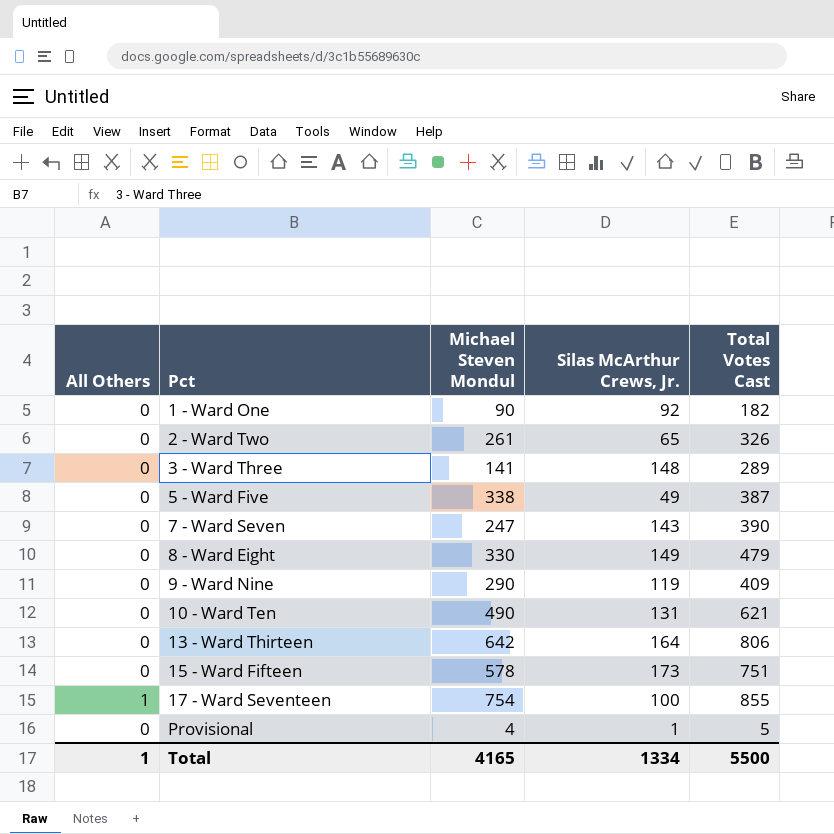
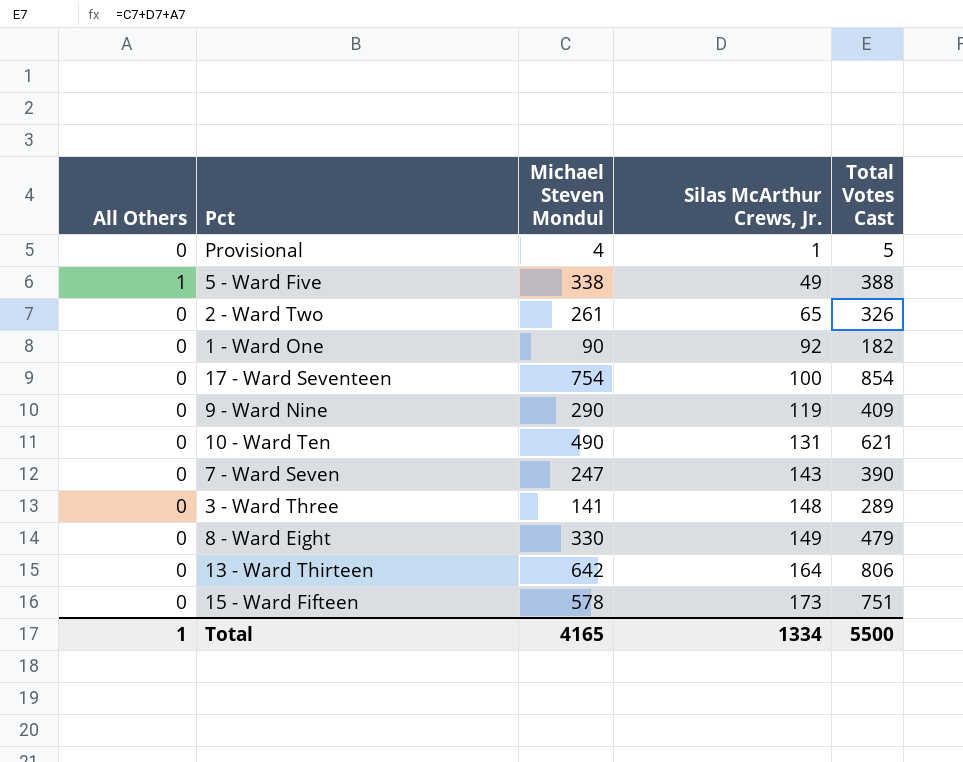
row order: Pct ascending -> Silas McArthur Crews, Jr. ascending
5 - Ward Five | All Others: 0 -> 1
5 - Ward Five | Total Votes Cast: 387 -> 388
17 - Ward Seventeen | All Others: 1 -> 0
17 - Ward Seventeen | Total Votes Cast: 855 -> 854

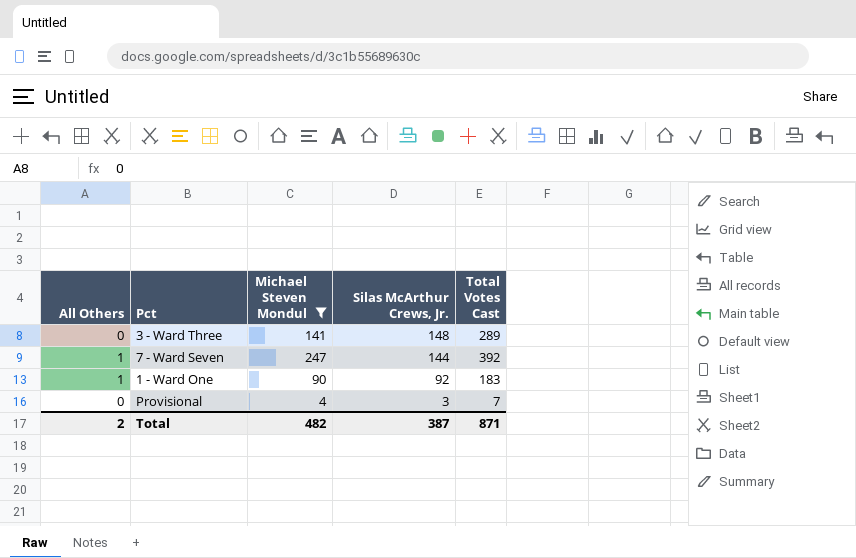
filter: none -> Michael Steven Mondul <= 247
row order: Silas McArthur Crews, Jr. ascending -> Silas McArthur Crews, Jr. descending
7 - Ward Seven | All Others: 0 -> 1
7 - Ward Seven | Silas McArthur Crews, Jr.: 143 -> 144
7 - Ward Seven | Total Votes Cast: 390 -> 392
1 - Ward One | All Others: 0 -> 1
1 - Ward One | Total Votes Cast: 182 -> 183
Provisional | Silas McArthur Crews, Jr.: 1 -> 3
Provisional | Total Votes Cast: 5 -> 7
Total | All Others: 1 -> 2
Total | Michael Steven Mondul: 4165 -> 482
Total | Silas McArthur Crews, Jr.: 1334 -> 387
Total | Total Votes Cast: 5500 -> 871

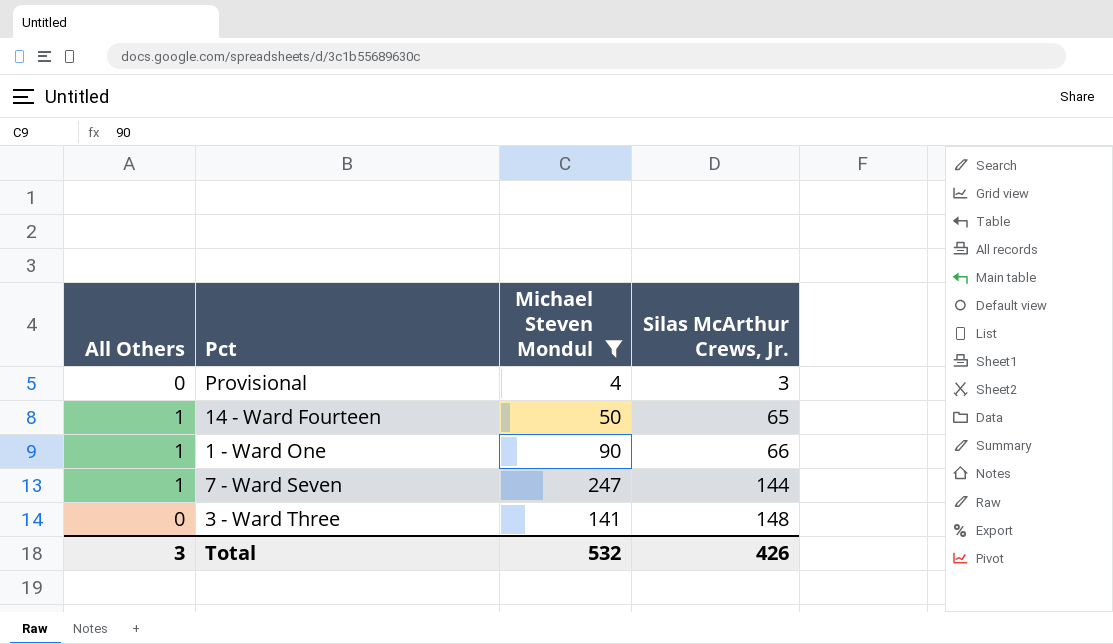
row order: Silas McArthur Crews, Jr. descending -> Silas McArthur Crews, Jr. ascending
column Total Votes Cast | formula: [All Others] + [Michael Steven Mondul] + [Silas McArthur Crews, Jr.] -> none
row 14 - Ward Fourteen: none -> 1 | 50 | 65
1 - Ward One | Silas McArthur Crews, Jr.: 92 -> 66
Total | All Others: 2 -> 3
Total | Michael Steven Mondul: 482 -> 532
Total | Silas McArthur Crews, Jr.: 387 -> 426

